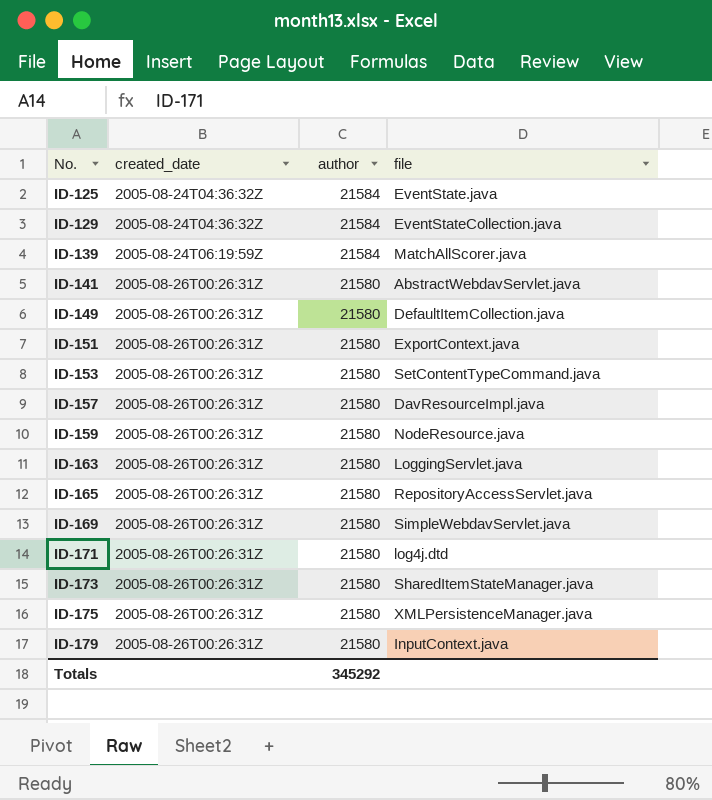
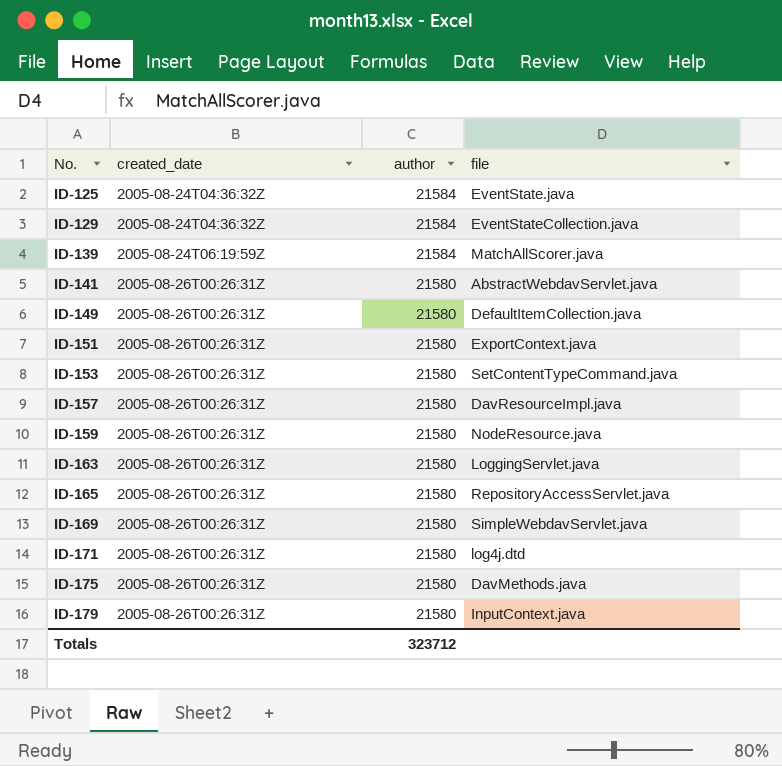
row ID-173: 2005-08-26T00:26:31Z | 21580 | SharedItemStateManager.java -> none
ID-175 | file: XMLPersistenceManager.java -> DavMethods.java
Totals | author: 345292 -> 323712

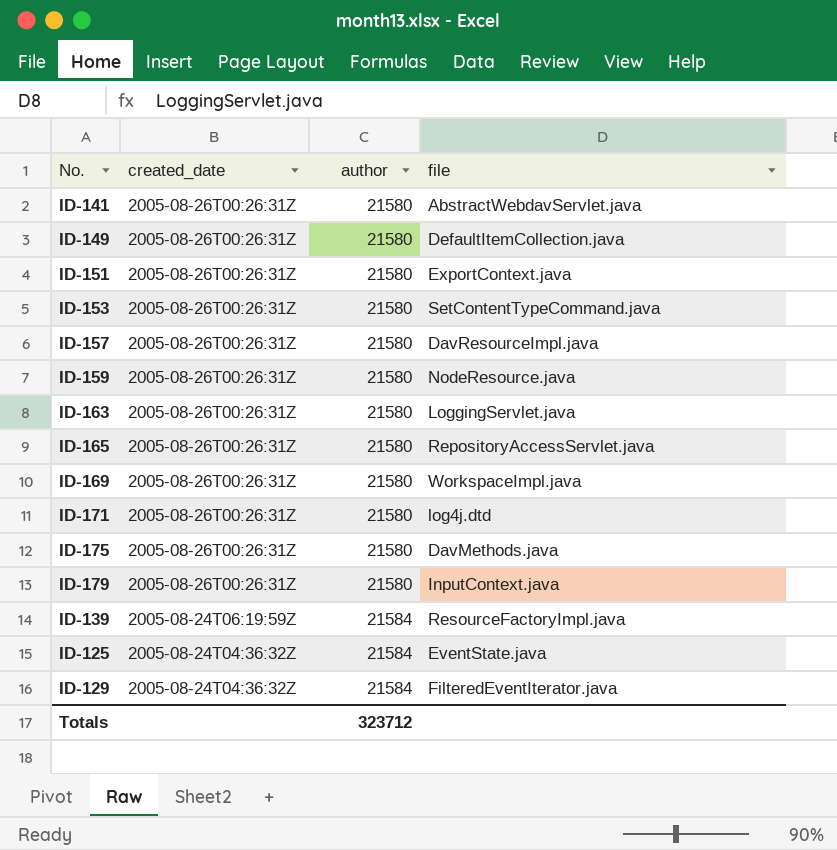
row order: No. ascending -> created_date descending
ID-169 | file: SimpleWebdavServlet.java -> WorkspaceImpl.java
ID-139 | file: MatchAllScorer.java -> ResourceFactoryImpl.java
ID-129 | file: EventStateCollection.java -> FilteredEventIterator.java

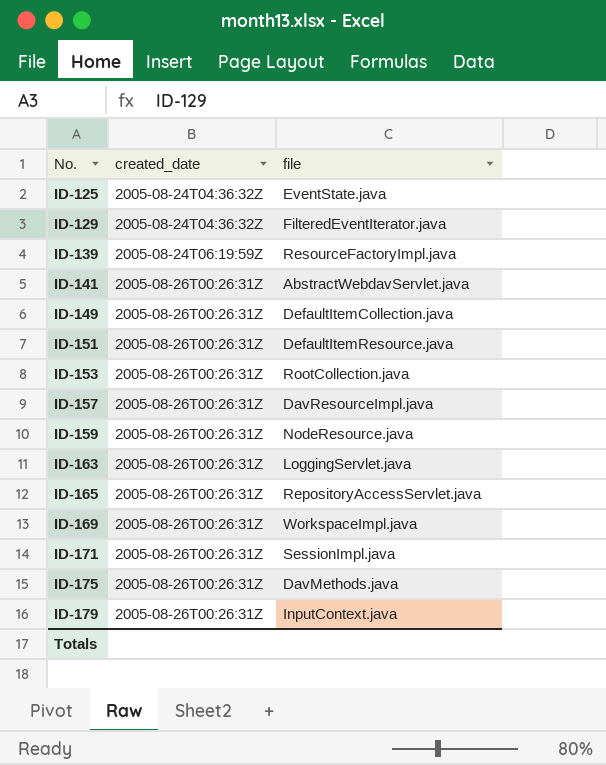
row order: created_date descending -> No. ascending
column author | position: 3 -> none
ID-151 | file: ExportContext.java -> DefaultItemResource.java
ID-153 | file: SetContentTypeCommand.java -> RootCollection.java
ID-171 | file: log4j.dtd -> SessionImpl.java

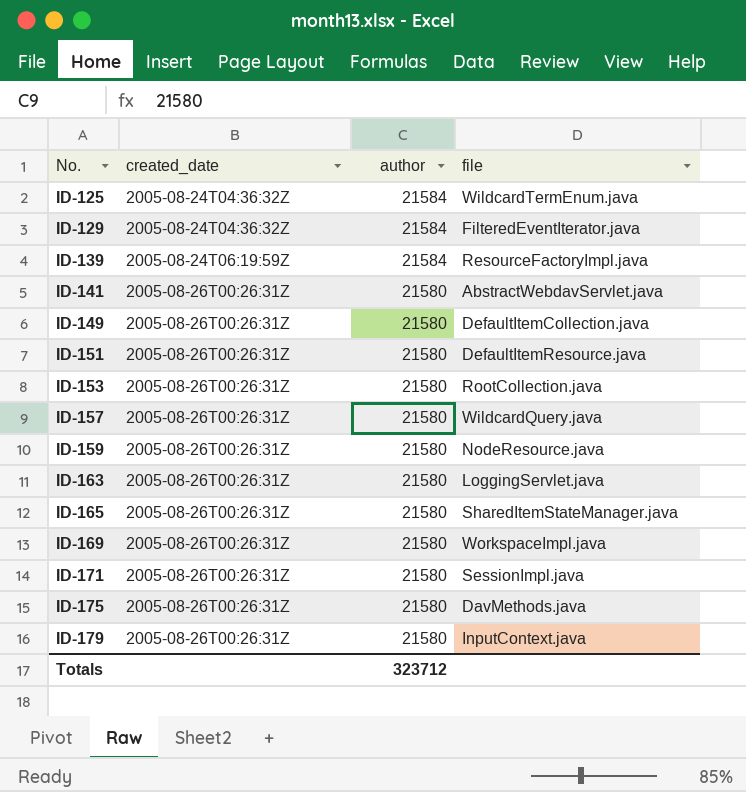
column author | position: none -> 3
ID-125 | file: EventState.java -> WildcardTermEnum.java
ID-157 | file: DavResourceImpl.java -> WildcardQuery.java
ID-165 | file: RepositoryAccessServlet.java -> SharedItemStateManager.java

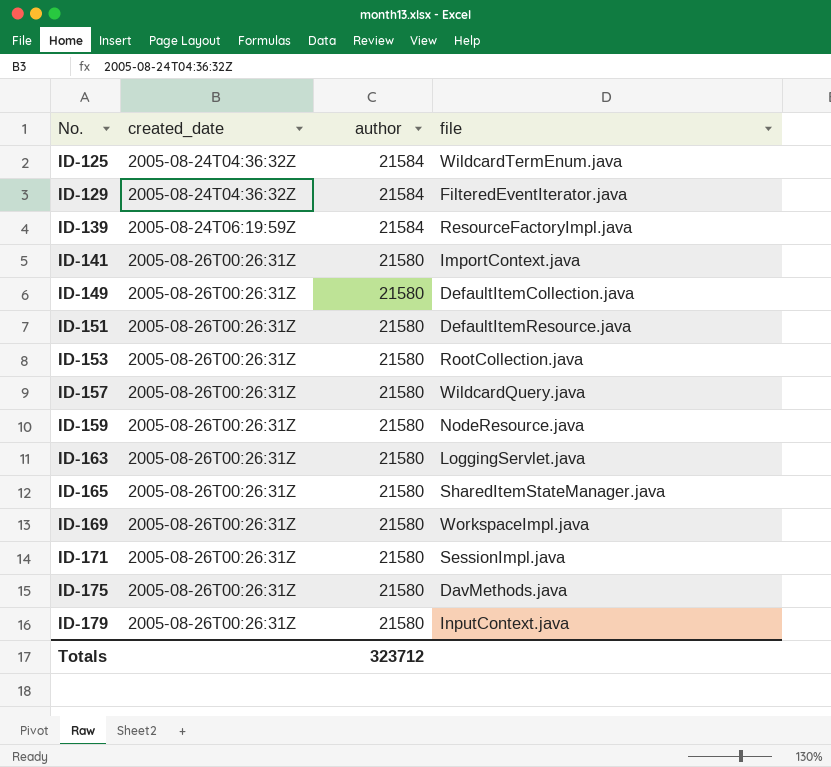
ID-141 | file: AbstractWebdavServlet.java -> ImportContext.java

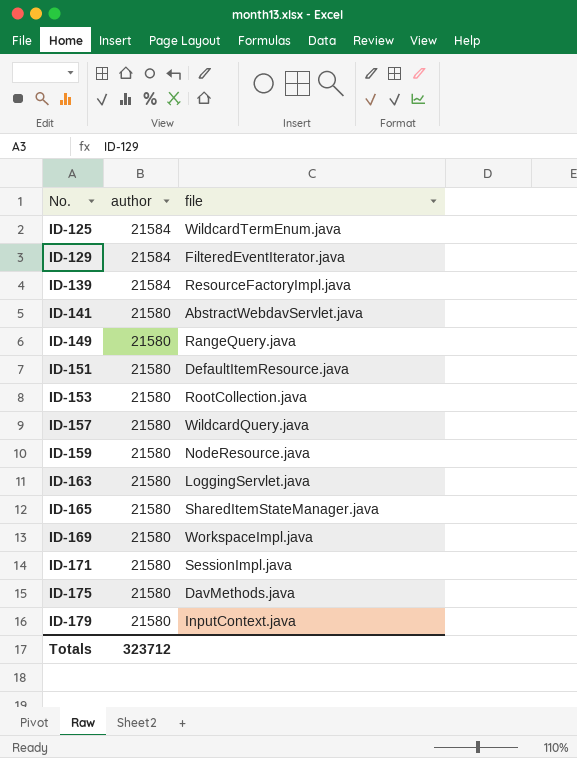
column created_date | position: 2 -> none
ID-141 | file: ImportContext.java -> AbstractWebdavServlet.java
ID-149 | file: DefaultItemCollection.java -> RangeQuery.java

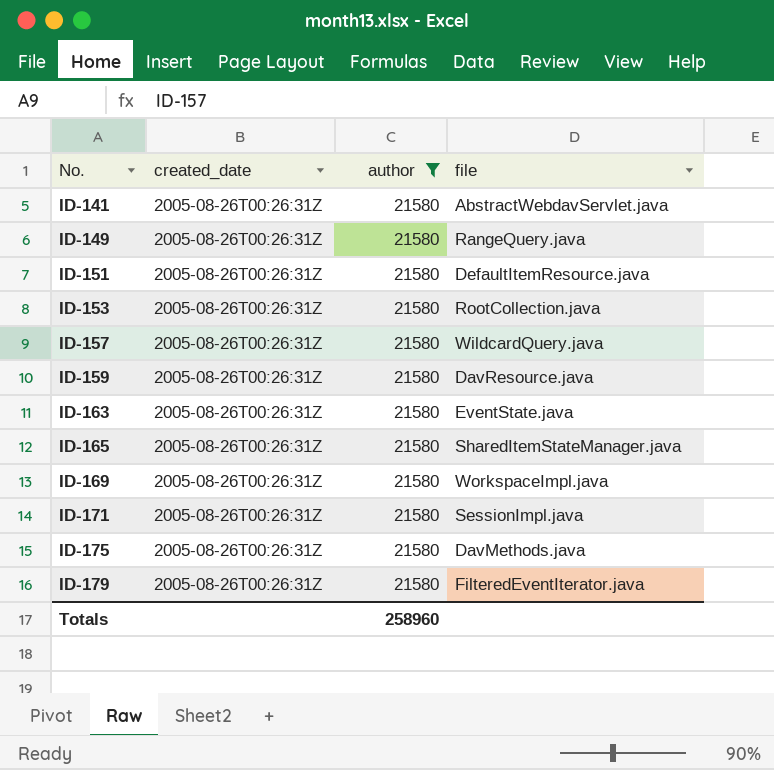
filter: none -> author = 21580
column created_date | position: none -> 2
ID-159 | file: NodeResource.java -> DavResource.java
ID-163 | file: LoggingServlet.java -> EventState.java
ID-179 | file: InputContext.java -> FilteredEventIterator.java
Totals | author: 323712 -> 258960

